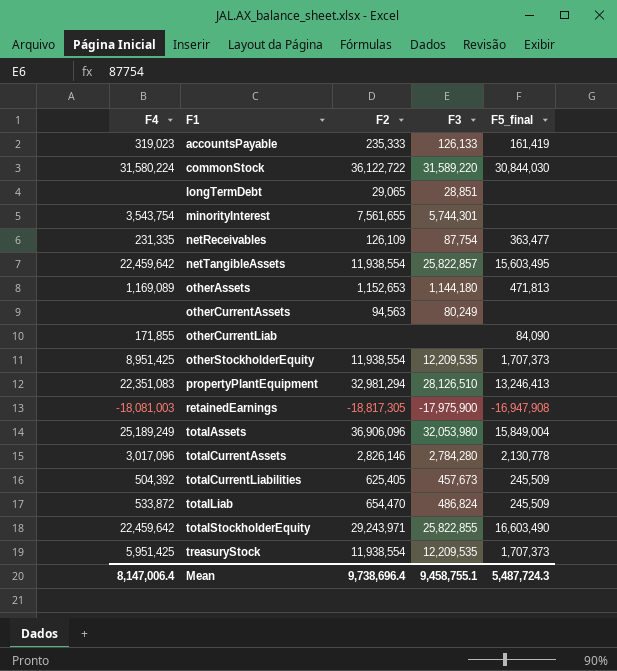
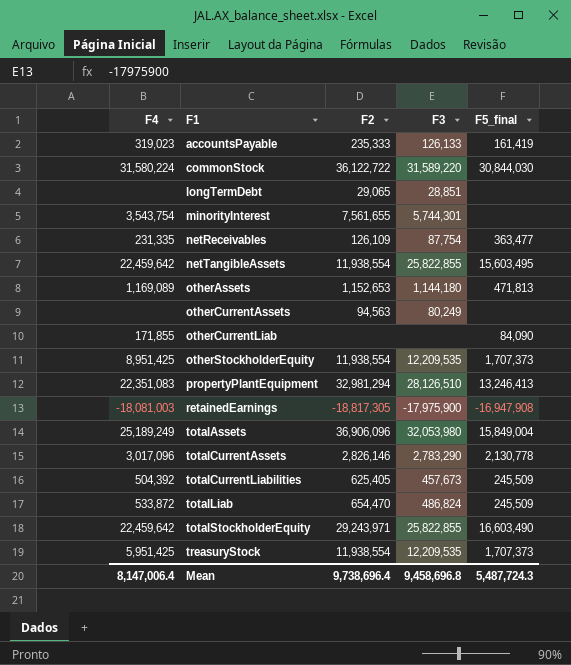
netTangibleAssets | F3: 25,822,857 -> 25,822,855
totalCurrentAssets | F3: 2,784,280 -> 2,783,290
Mean | F3: 9,458,755.1 -> 9,458,696.8

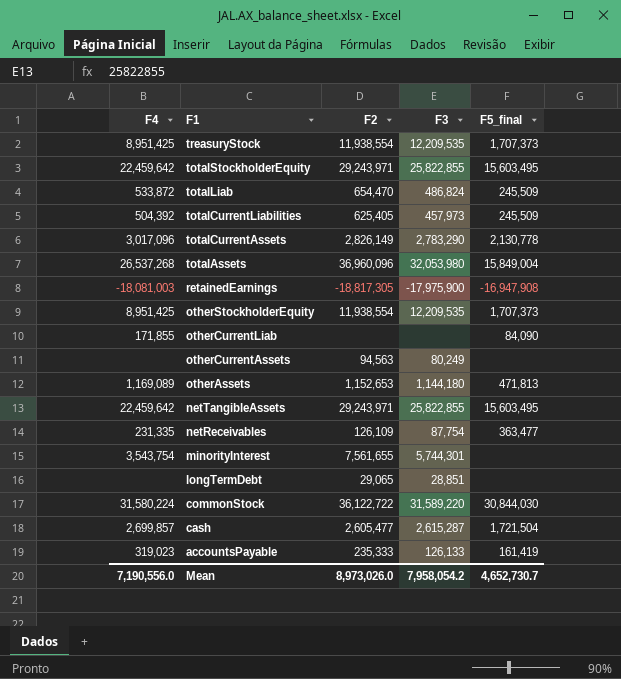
row order: F1 ascending -> F1 descending
row propertyPlantEquipment: 22,351,083 | 32,981,294 | 28,126,510 | 13,246,413 -> none
treasuryStock | F4: 5,951,425 -> 8,951,425
totalStockholderEquity | F5_final: 16,603,490 -> 15,603,495
totalCurrentLiabilities | F3: 457,673 -> 457,973
totalCurrentAssets | F2: 2,826,146 -> 2,826,149
totalAssets | F4: 25,189,249 -> 26,537,268
totalAssets | F2: 36,906,096 -> 36,960,096
netTangibleAssets | F2: 11,938,554 -> 29,243,971
row cash: none -> 2,699,857 | 2,605,477 | 2,615,287 | 1,721,504
Mean | F4: 8,147,006.4 -> 7,190,556.0
Mean | F2: 9,738,696.4 -> 8,973,026.0
Mean | F3: 9,458,696.8 -> 7,958,054.2
Mean | F5_final: 5,487,724.3 -> 4,652,730.7

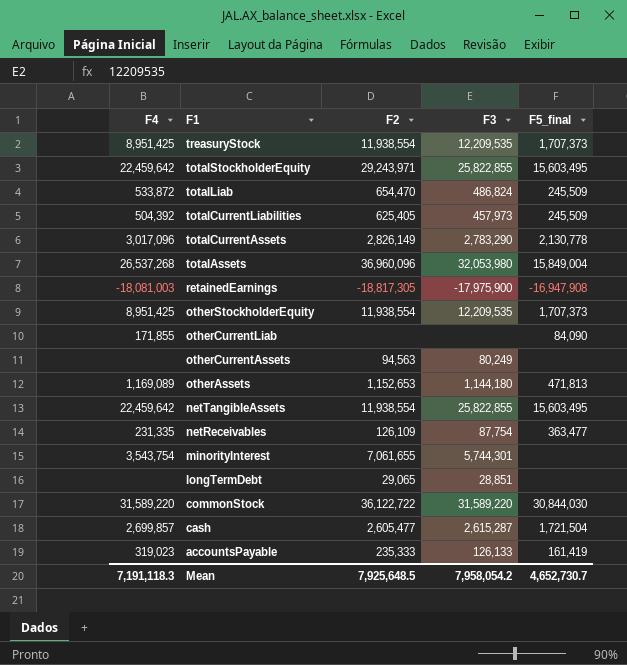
netTangibleAssets | F2: 29,243,971 -> 11,938,554
minorityInterest | F2: 7,561,655 -> 7,061,655
commonStock | F4: 31,580,224 -> 31,589,220
Mean | F4: 7,190,556.0 -> 7,191,118.3
Mean | F2: 8,973,026.0 -> 7,925,648.5

